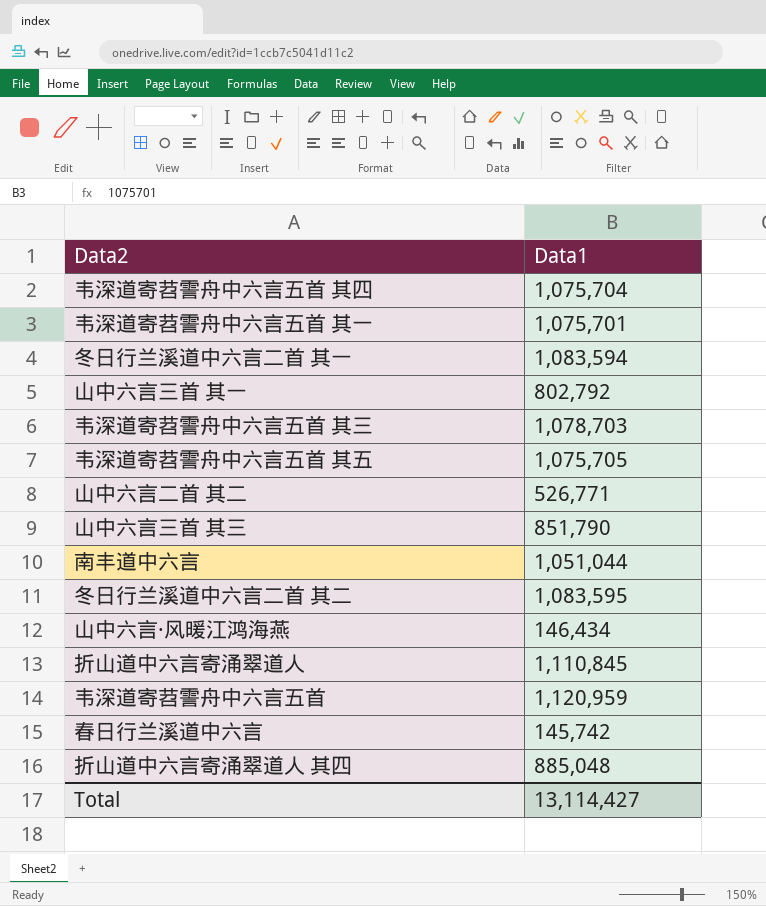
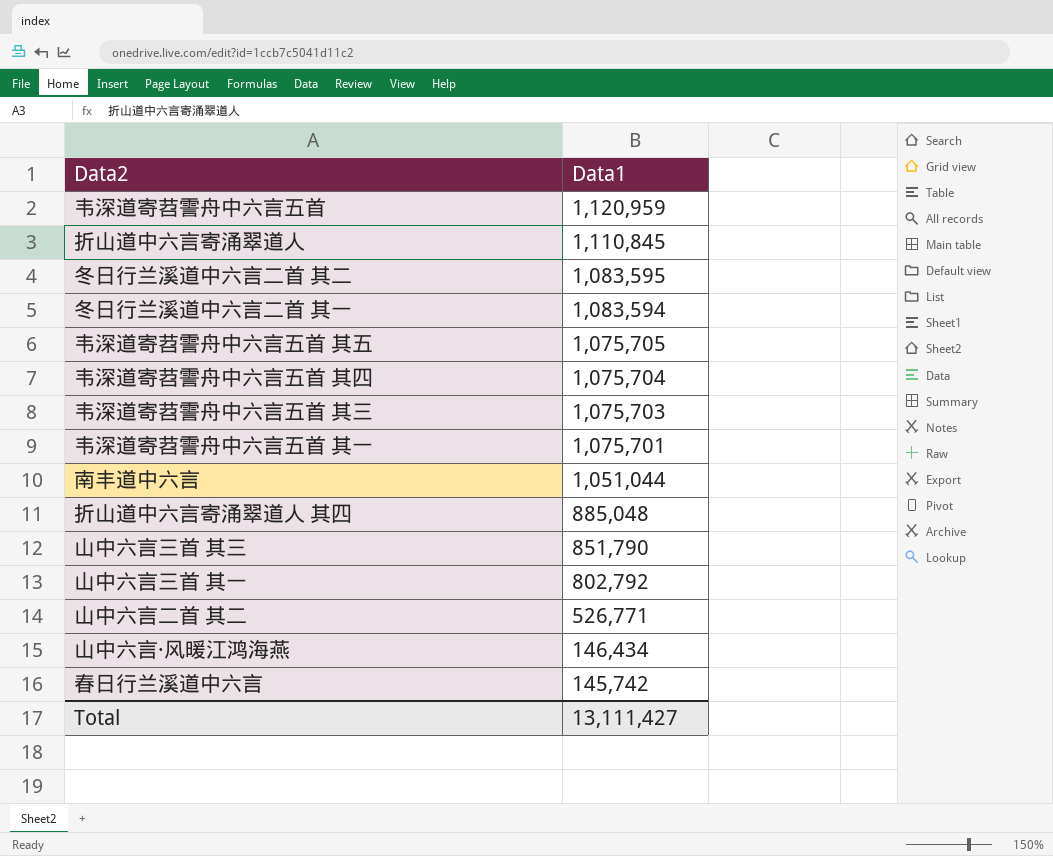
row order: none -> Data1 descending
韦深道寄苕霅舟中六言五首 其三 | Data1: 1,078,703 -> 1,075,703
Total | Data1: 13,114,427 -> 13,111,427

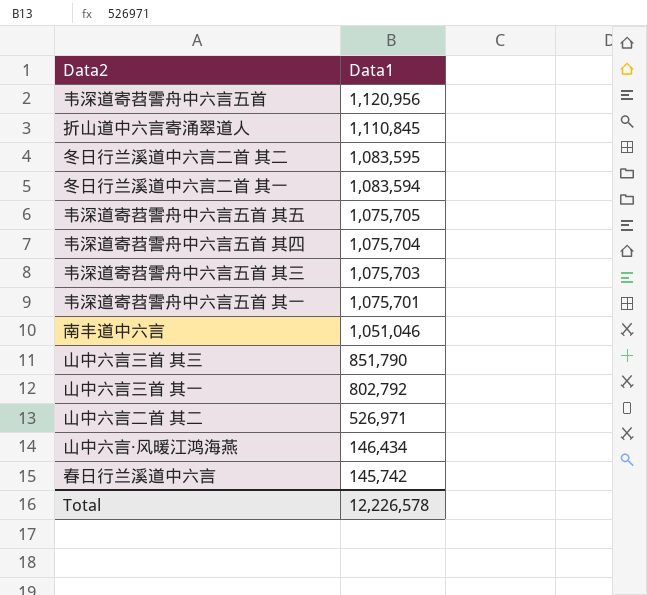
row 折山道中六言寄涌翠道人 其四: 885,048 -> none
韦深道寄苕霅舟中六言五首 | Data1: 1,120,959 -> 1,120,956
南丰道中六言 | Data1: 1,051,044 -> 1,051,046
山中六言二首 其二 | Data1: 526,771 -> 526,971
Total | Data1: 13,111,427 -> 12,226,578

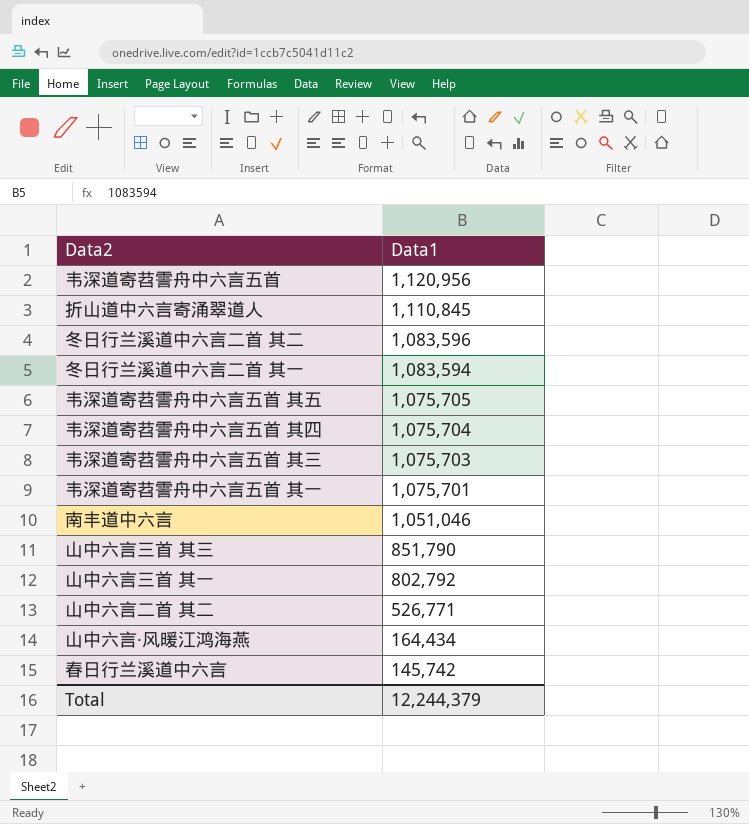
冬日行兰溪道中六言二首 其二 | Data1: 1,083,595 -> 1,083,596
山中六言二首 其二 | Data1: 526,971 -> 526,771
山中六言·风暖江鸿海燕 | Data1: 146,434 -> 164,434
Total | Data1: 12,226,578 -> 12,244,379

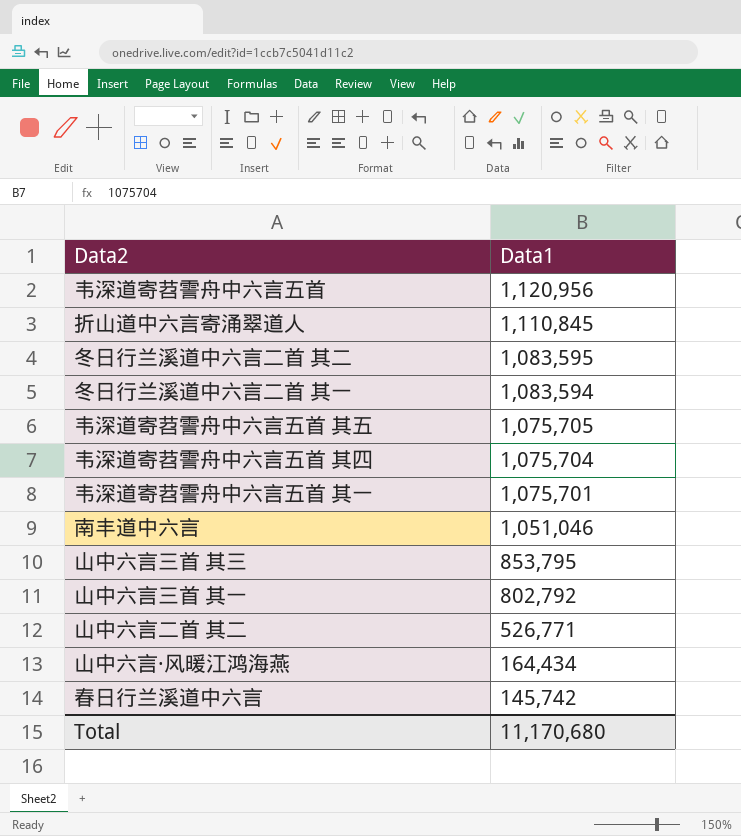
row 韦深道寄苕霅舟中六言五首 其三: 1,075,703 -> none
冬日行兰溪道中六言二首 其二 | Data1: 1,083,596 -> 1,083,595
山中六言三首 其三 | Data1: 851,790 -> 853,795
Total | Data1: 12,244,379 -> 11,170,680

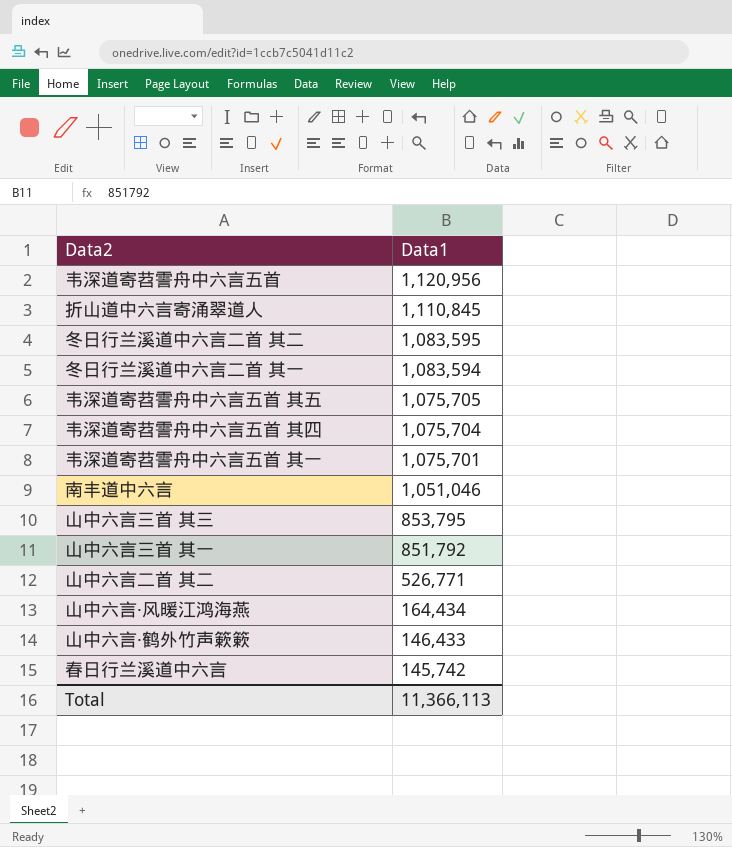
山中六言三首 其一 | Data1: 802,792 -> 851,792
row 山中六言·鹤外竹声簌簌: none -> 146,433
Total | Data1: 11,170,680 -> 11,366,113

